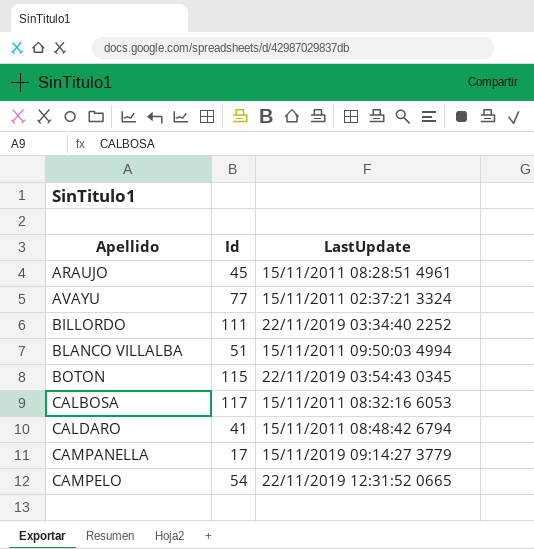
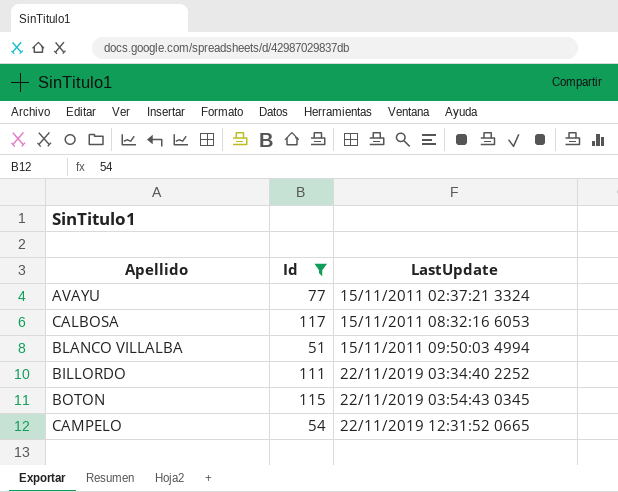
filter: none -> Id >= 51
row order: Apellido ascending -> LastUpdate ascending

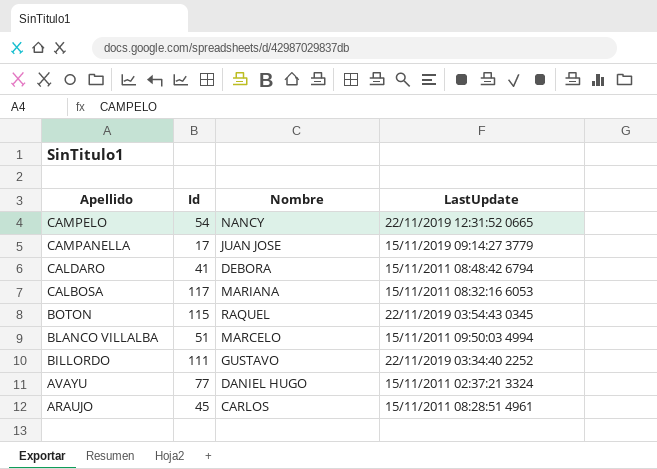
filter: Id >= 51 -> none
row order: LastUpdate ascending -> Apellido descending
column Nombre | position: none -> 3

